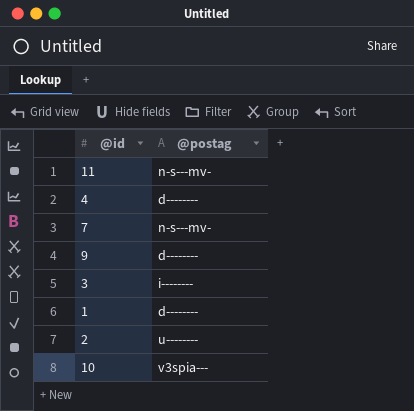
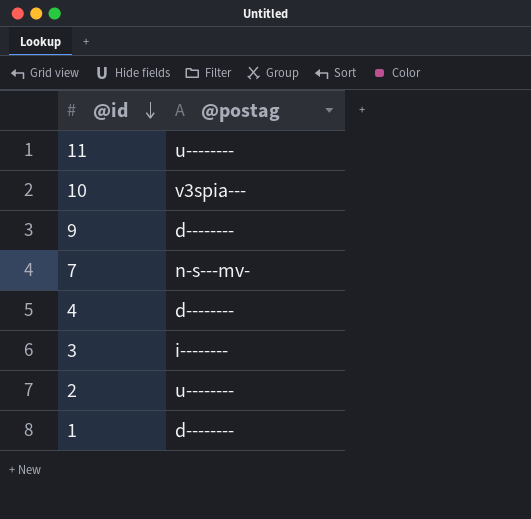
row order: none -> @id descending
11 | @postag: n-s---mv- -> u--------

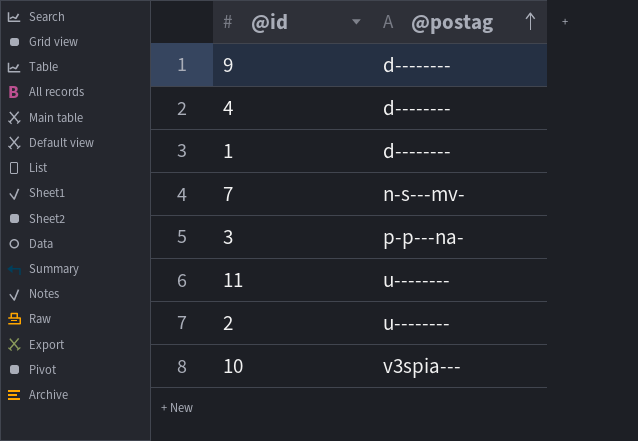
row order: @id descending -> @postag ascending
3 | @postag: i-------- -> p-p---na-

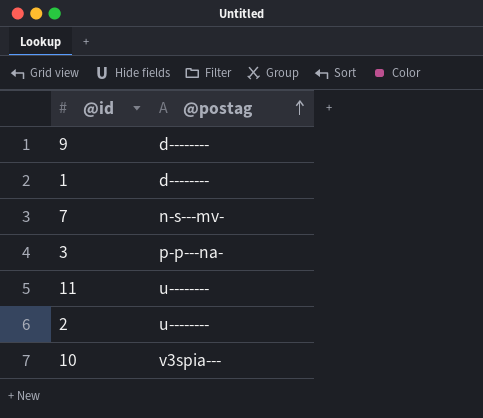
row 4: d-------- -> none

